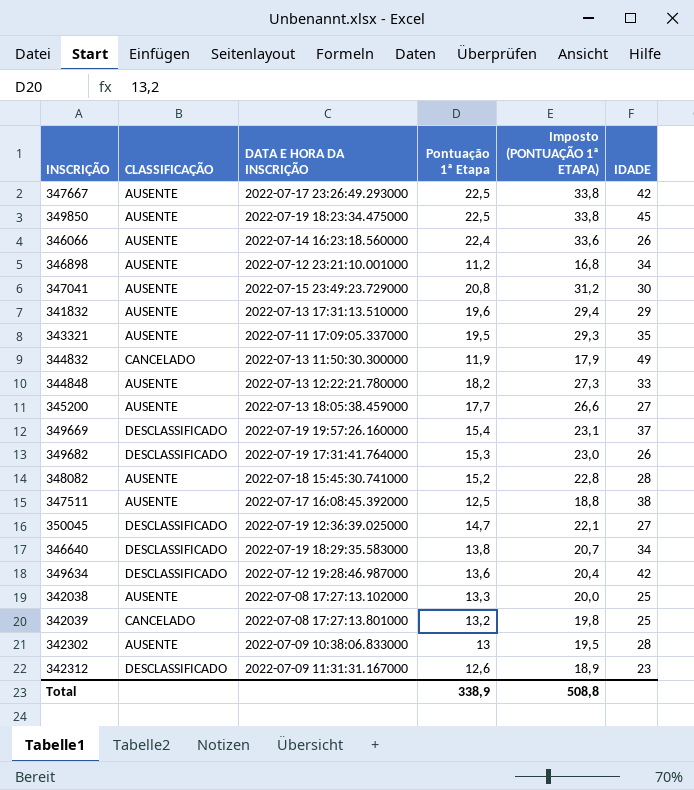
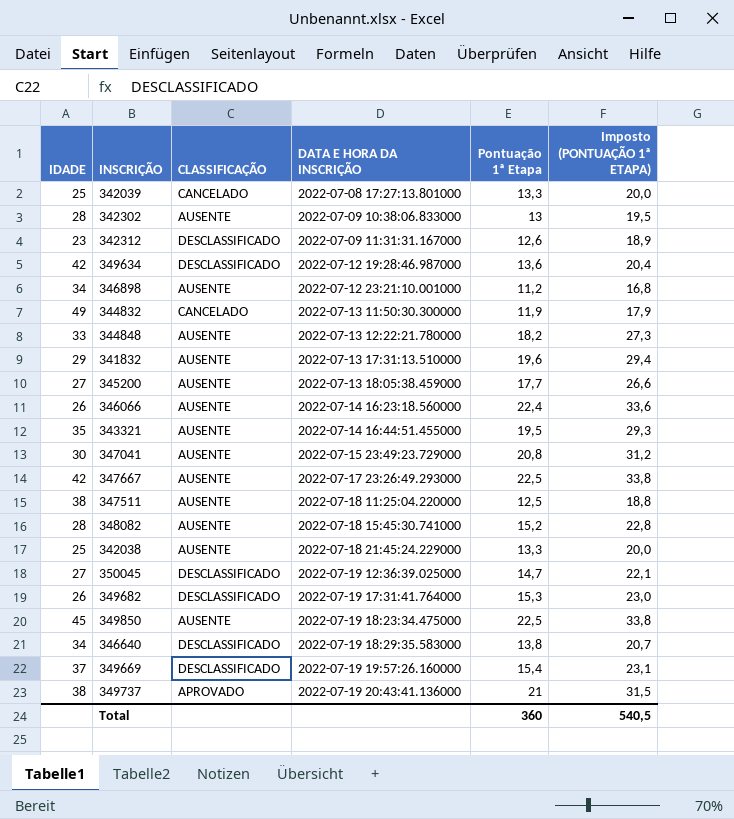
row order: none -> DATA E HORA DA INSCRIÇÃO ascending
column IDADE | position: 6 -> 1
342039 | Pontuação 1ª Etapa: 13,2 -> 13,3
342039 | Imposto (PONTUAÇÃO 1ª ETAPA): 19,8 -> 20,0
343321 | DATA E HORA DA INSCRIÇÃO: 2022-07-11 17:09:05.337000 -> 2022-07-14 16:44:51.455000
347511 | DATA E HORA DA INSCRIÇÃO: 2022-07-17 16:08:45.392000 -> 2022-07-18 11:25:04.220000
342038 | DATA E HORA DA INSCRIÇÃO: 2022-07-08 17:27:13.102000 -> 2022-07-18 21:45:24.229000
row 349737: none -> 38 | APROVADO | 2022-07-19 20:43:41.136000 | 21 | 31,5
Total | Pontuação 1ª Etapa: 338,9 -> 360
Total | Imposto (PONTUAÇÃO 1ª ETAPA): 508,8 -> 540,5

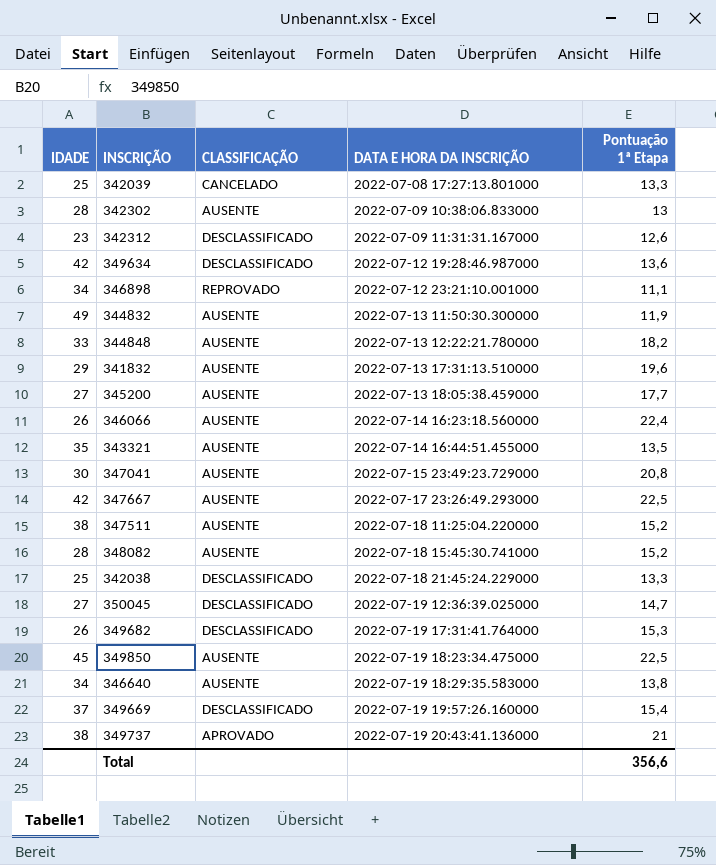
column Imposto (PONTUAÇÃO 1ª ETAPA) | formula: [Pontuação 1ª Etapa] * 1,5 -> none
346898 | CLASSIFICAÇÃO: AUSENTE -> REPROVADO
346898 | Pontuação 1ª Etapa: 11,2 -> 11,1
344832 | CLASSIFICAÇÃO: CANCELADO -> AUSENTE
343321 | Pontuação 1ª Etapa: 19,5 -> 13,5
347511 | Pontuação 1ª Etapa: 12,5 -> 15,2
342038 | CLASSIFICAÇÃO: AUSENTE -> DESCLASSIFICADO
346640 | CLASSIFICAÇÃO: DESCLASSIFICADO -> AUSENTE
Total | Pontuação 1ª Etapa: 360 -> 356,6

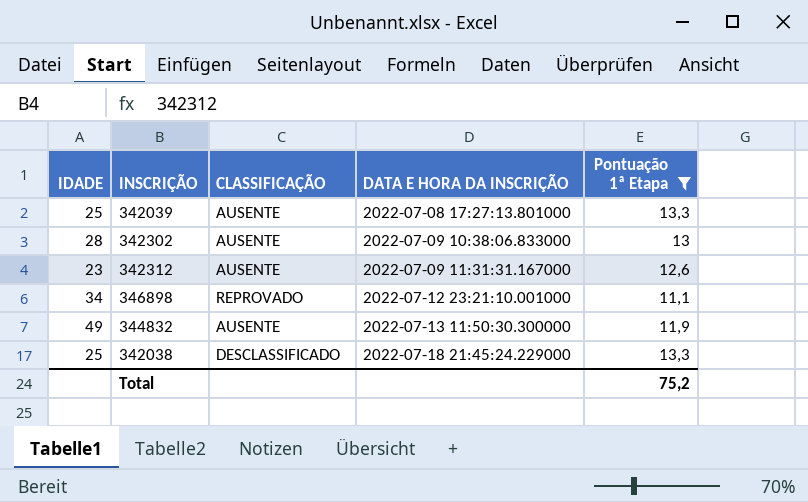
filter: none -> Pontuação 1ª Etapa <= 13,3
342039 | CLASSIFICAÇÃO: CANCELADO -> AUSENTE
342312 | CLASSIFICAÇÃO: DESCLASSIFICADO -> AUSENTE
Total | Pontuação 1ª Etapa: 356,6 -> 75,2

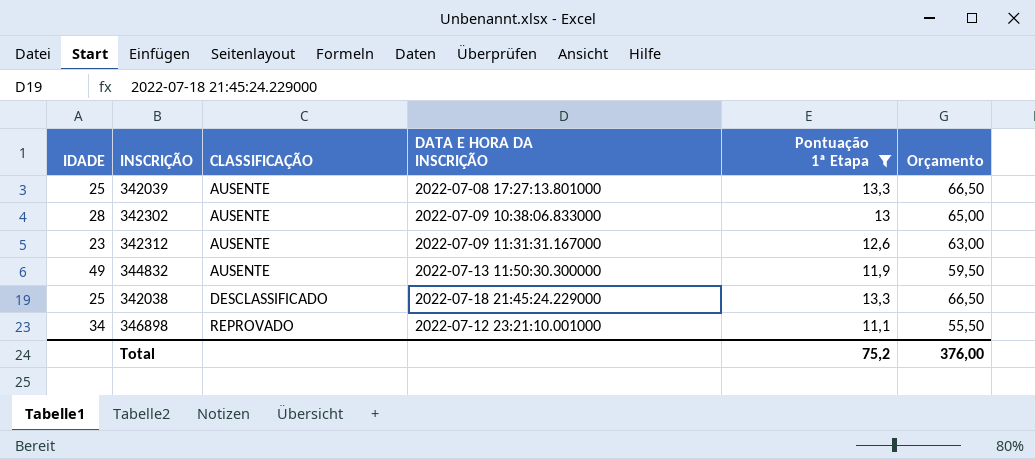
row order: DATA E HORA DA INSCRIÇÃO ascending -> CLASSIFICAÇÃO ascending
column Orçamento | formula: none -> [Pontuação 1ª Etapa] * 5

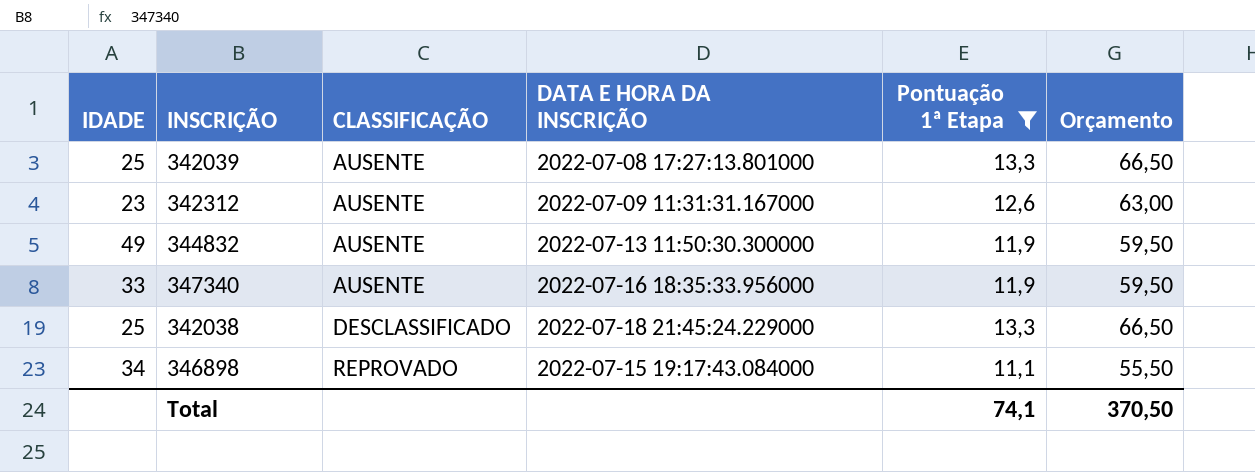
row 342302: 28 | AUSENTE | 2022-07-09 10:38:06.833000 | 13 | 65,00 -> none
row 347340: none -> 33 | AUSENTE | 2022-07-16 18:35:33.956000 | 11,9 | 59,50
346898 | DATA E HORA DA INSCRIÇÃO: 2022-07-12 23:21:10.001000 -> 2022-07-15 19:17:43.084000
Total | Pontuação 1ª Etapa: 75,2 -> 74,1
Total | Orçamento: 376,00 -> 370,50

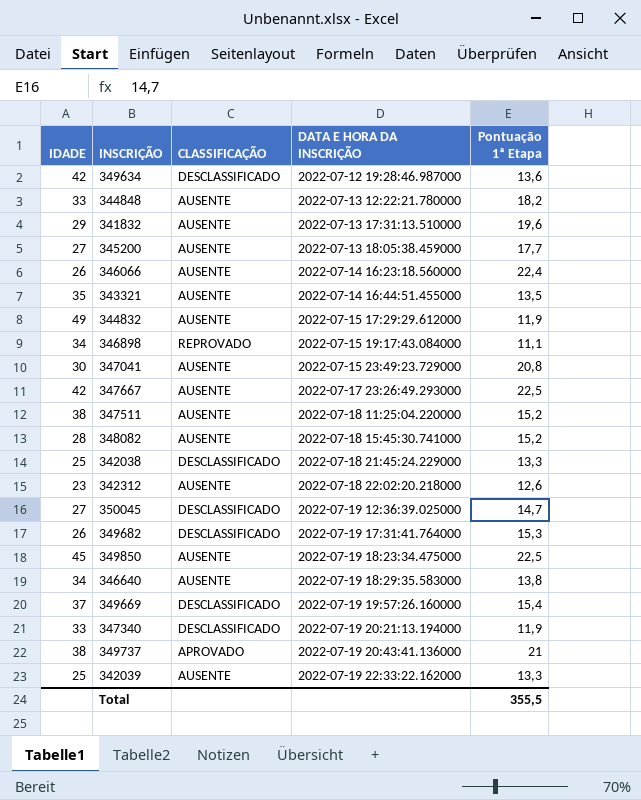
filter: Pontuação 1ª Etapa <= 13,3 -> none
row order: CLASSIFICAÇÃO ascending -> DATA E HORA DA INSCRIÇÃO ascending
column Orçamento | formula: [Pontuação 1ª Etapa] * 5 -> none
344832 | DATA E HORA DA INSCRIÇÃO: 2022-07-13 11:50:30.300000 -> 2022-07-15 17:29:29.612000
342312 | DATA E HORA DA INSCRIÇÃO: 2022-07-09 11:31:31.167000 -> 2022-07-18 22:02:20.218000
347340 | CLASSIFICAÇÃO: AUSENTE -> DESCLASSIFICADO
347340 | DATA E HORA DA INSCRIÇÃO: 2022-07-16 18:35:33.956000 -> 2022-07-19 20:21:13.194000
342039 | DATA E HORA DA INSCRIÇÃO: 2022-07-08 17:27:13.801000 -> 2022-07-19 22:33:22.162000
Total | Pontuação 1ª Etapa: 74,1 -> 355,5

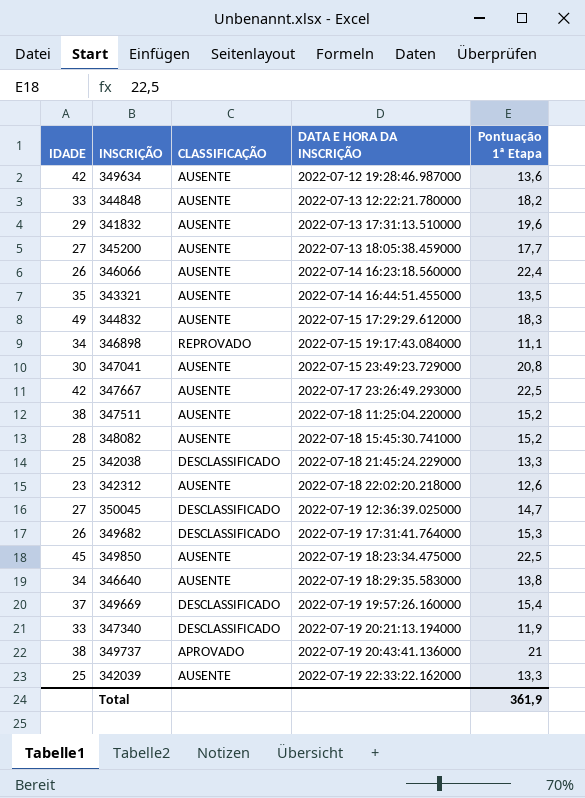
349634 | CLASSIFICAÇÃO: DESCLASSIFICADO -> AUSENTE
344832 | Pontuação 1ª Etapa: 11,9 -> 18,3
Total | Pontuação 1ª Etapa: 355,5 -> 361,9

